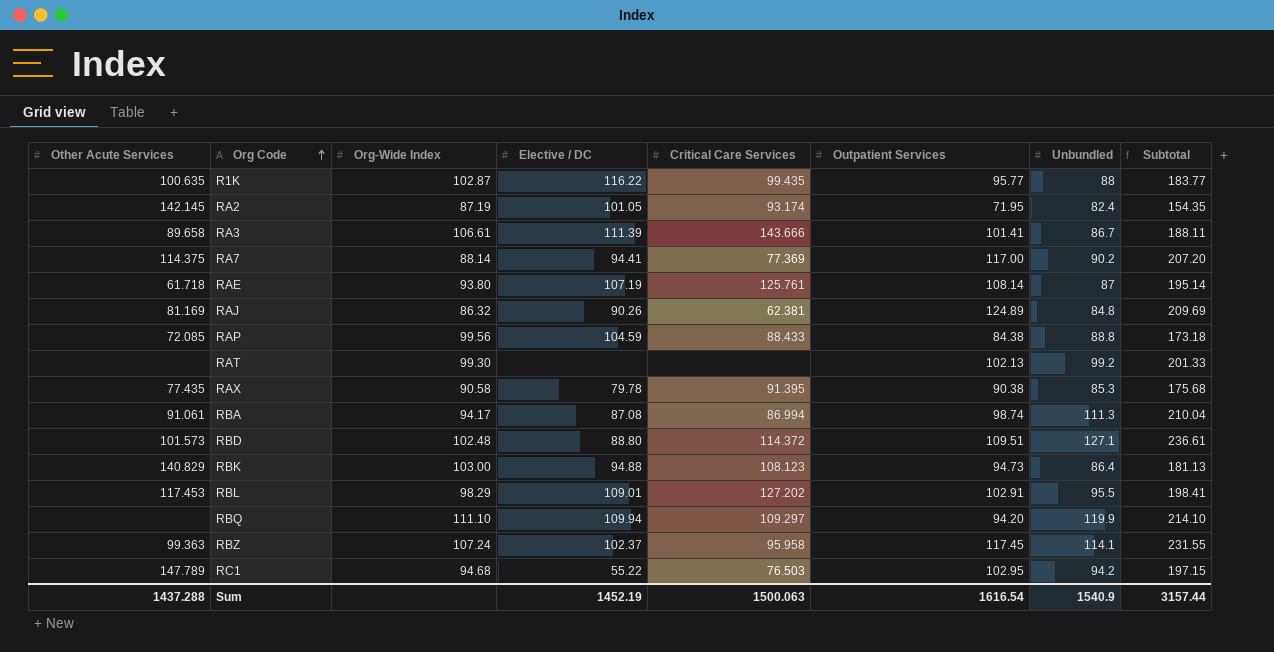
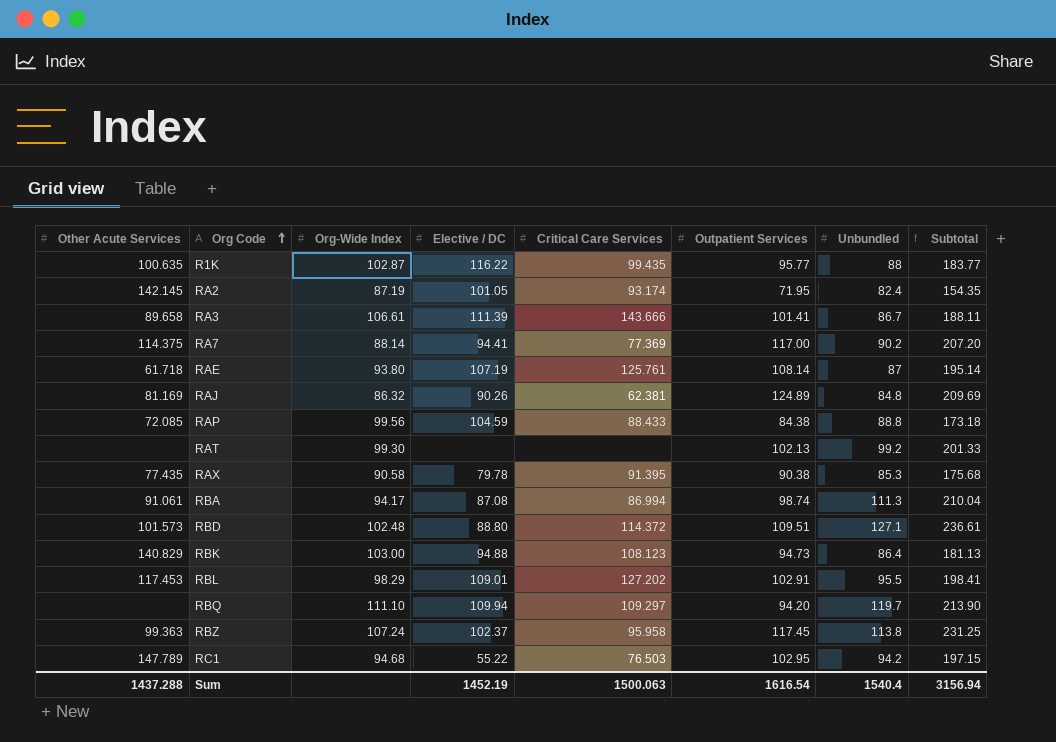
RBQ | Unbundled: 119.9 -> 119.7
RBQ | Subtotal: 214.10 -> 213.90
RBZ | Unbundled: 114.1 -> 113.8
RBZ | Subtotal: 231.55 -> 231.25
Sum | Unbundled: 1540.9 -> 1540.4
Sum | Subtotal: 3157.44 -> 3156.94

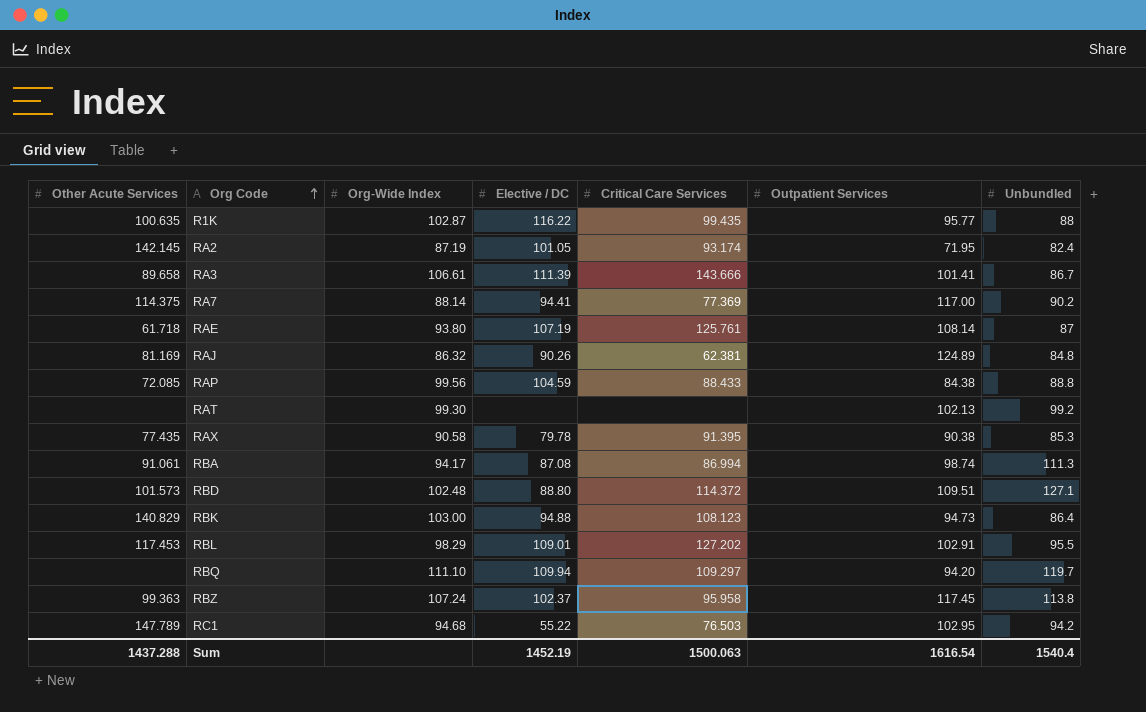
column Subtotal | formula: [Outpatient Services] + [Unbundled] -> none

